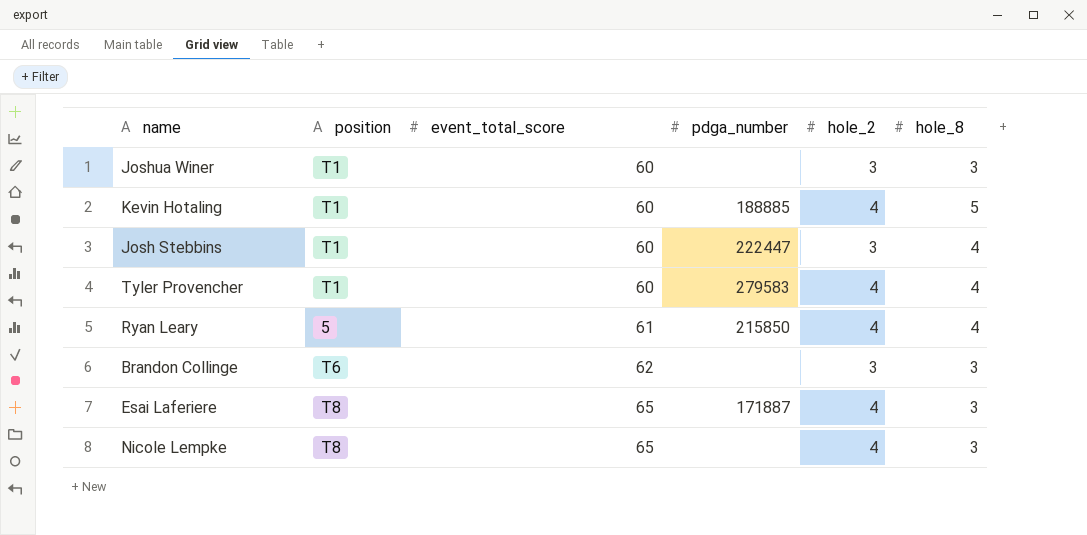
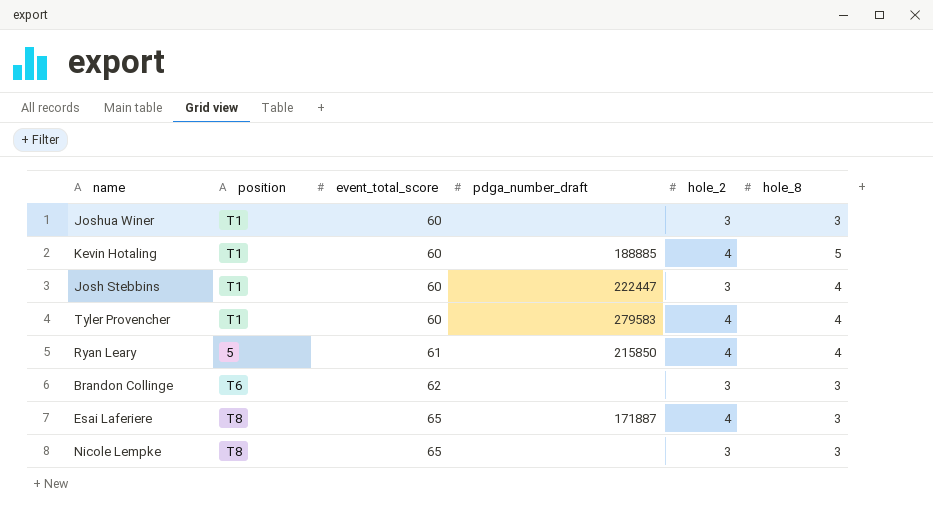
column name: pdga_number -> pdga_number_draft
Nicole Lempke | hole_2: 4 -> 3

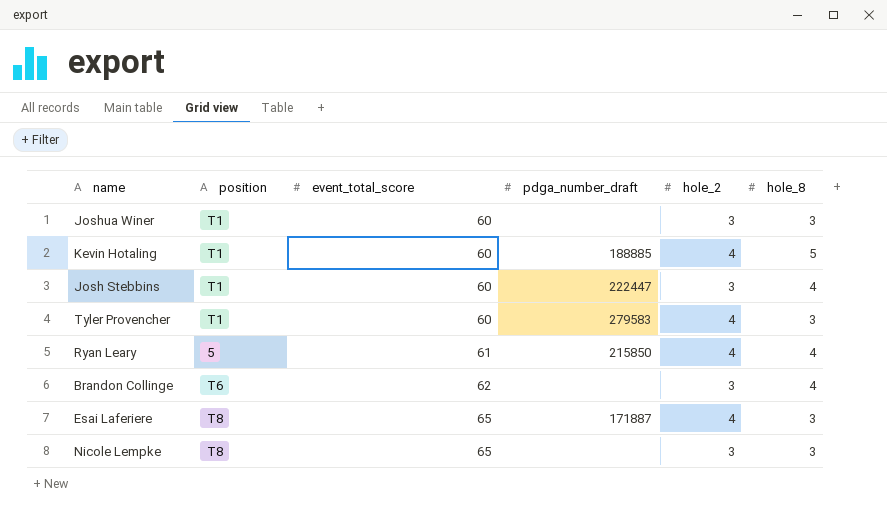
Tyler Provencher | hole_8: 4 -> 3
Brandon Collinge | hole_8: 3 -> 4

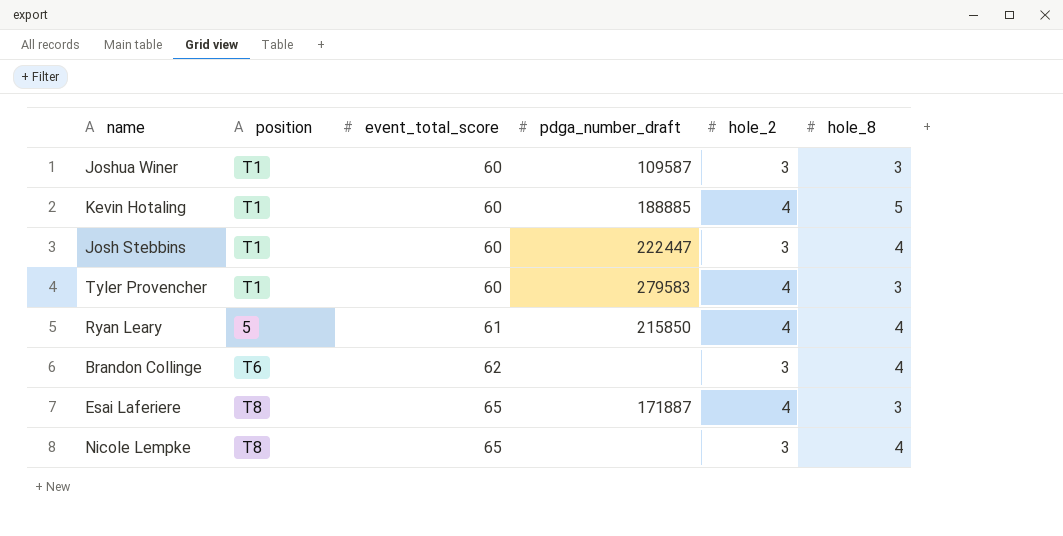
Joshua Winer | pdga_number_draft: none -> 109587
Nicole Lempke | hole_8: 3 -> 4

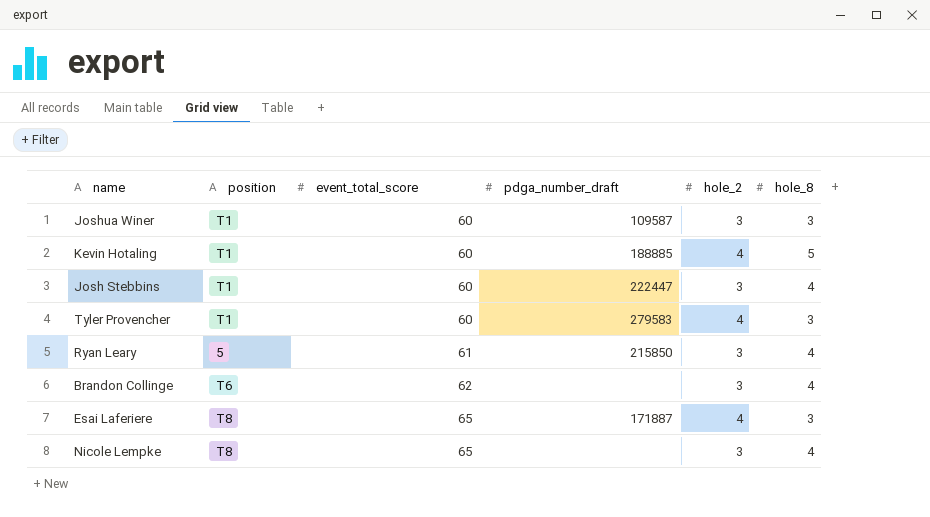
Ryan Leary | hole_2: 4 -> 3

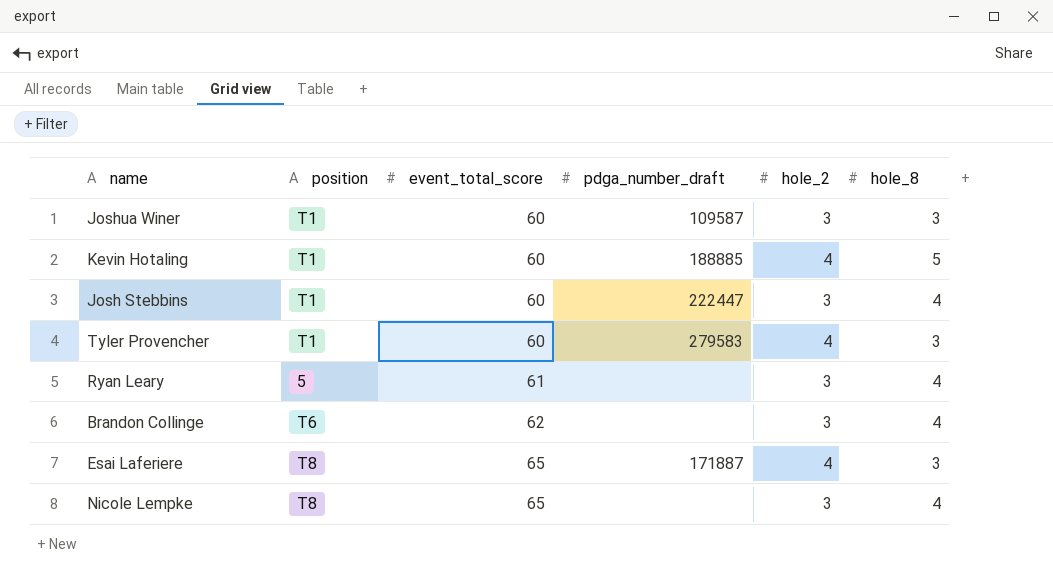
Ryan Leary | pdga_number_draft: 215850 -> none

